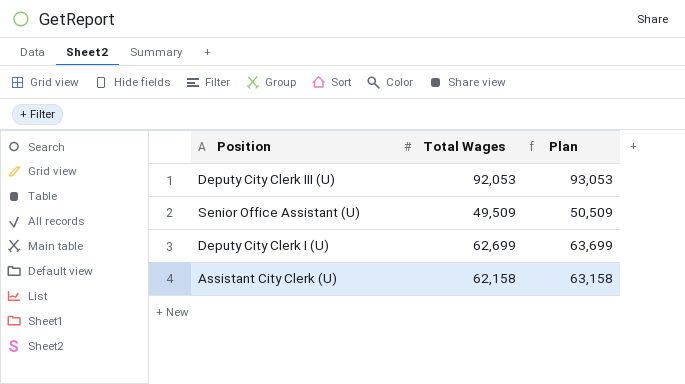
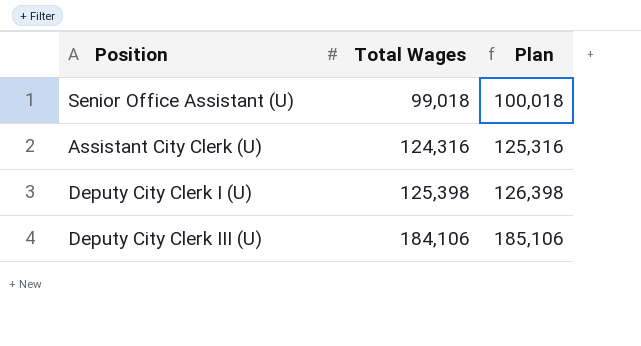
row order: none -> Total Wages ascending
Senior Office Assistant (U) | Total Wages: 49,509 -> 99,018
Senior Office Assistant (U) | Plan: 50,509 -> 100,018
Assistant City Clerk (U) | Total Wages: 62,158 -> 124,316
Assistant City Clerk (U) | Plan: 63,158 -> 125,316
Deputy City Clerk I (U) | Total Wages: 62,699 -> 125,398
Deputy City Clerk I (U) | Plan: 63,699 -> 126,398
Deputy City Clerk III (U) | Total Wages: 92,053 -> 184,106
Deputy City Clerk III (U) | Plan: 93,053 -> 185,106

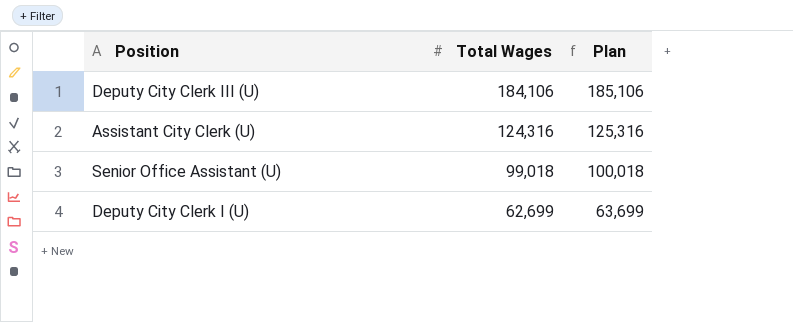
row order: Total Wages ascending -> Total Wages descending
Deputy City Clerk I (U) | Total Wages: 125,398 -> 62,699
Deputy City Clerk I (U) | Plan: 126,398 -> 63,699

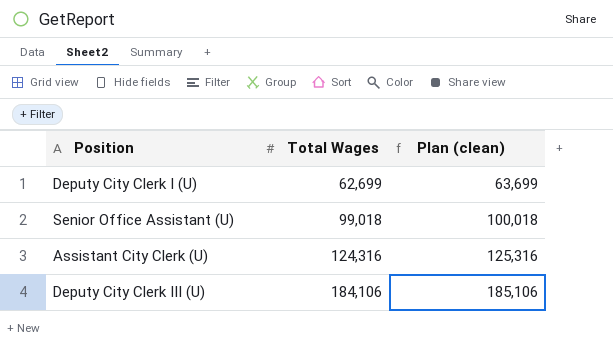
row order: Total Wages descending -> Total Wages ascending
column name: Plan -> Plan (clean)

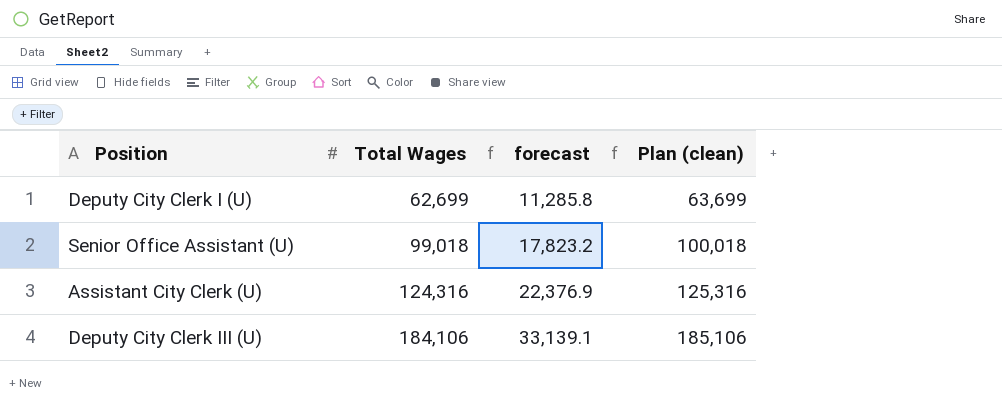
column forecast | formula: none -> [Total Wages] * 0.18

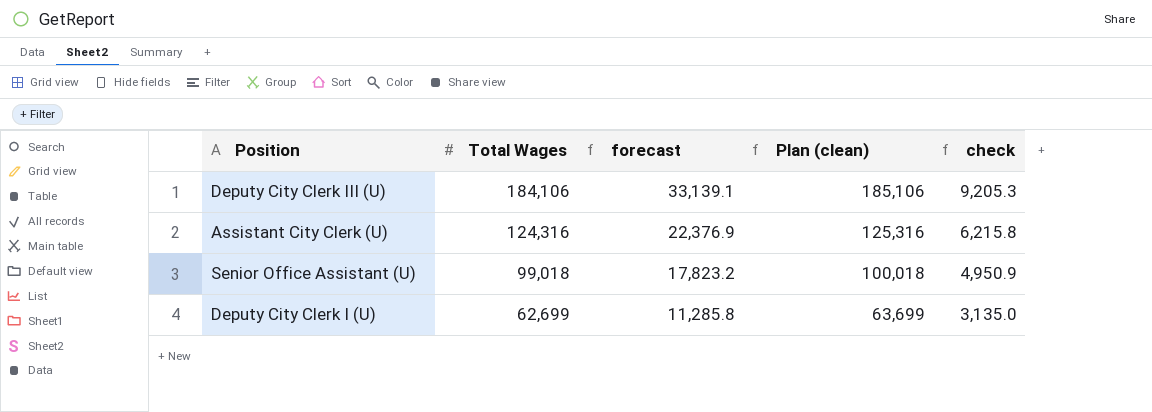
row order: Total Wages ascending -> Total Wages descending
column check | formula: none -> [Total Wages] * 0.05

